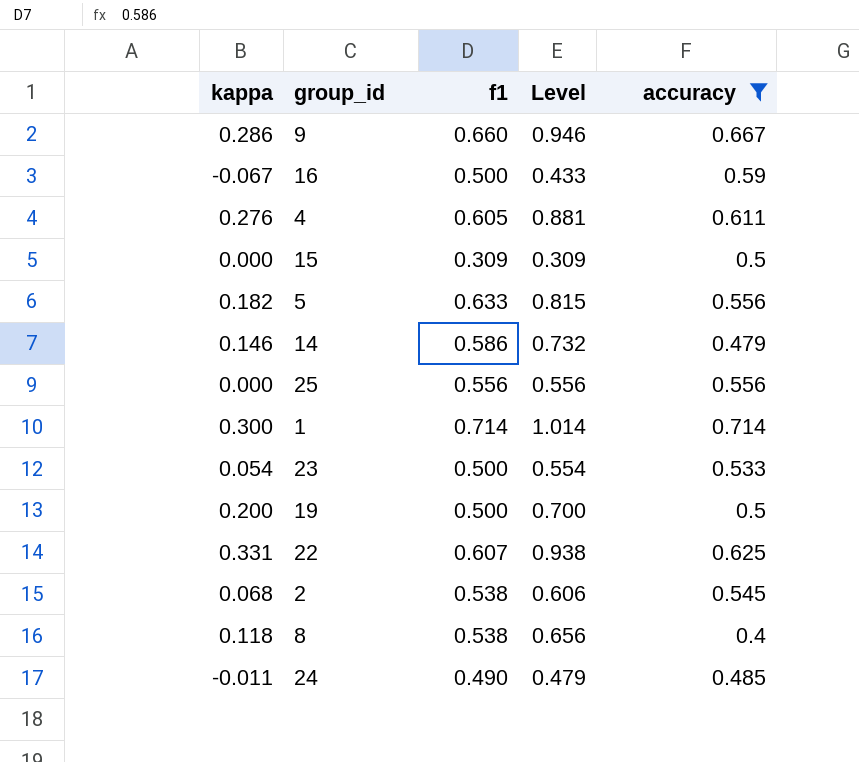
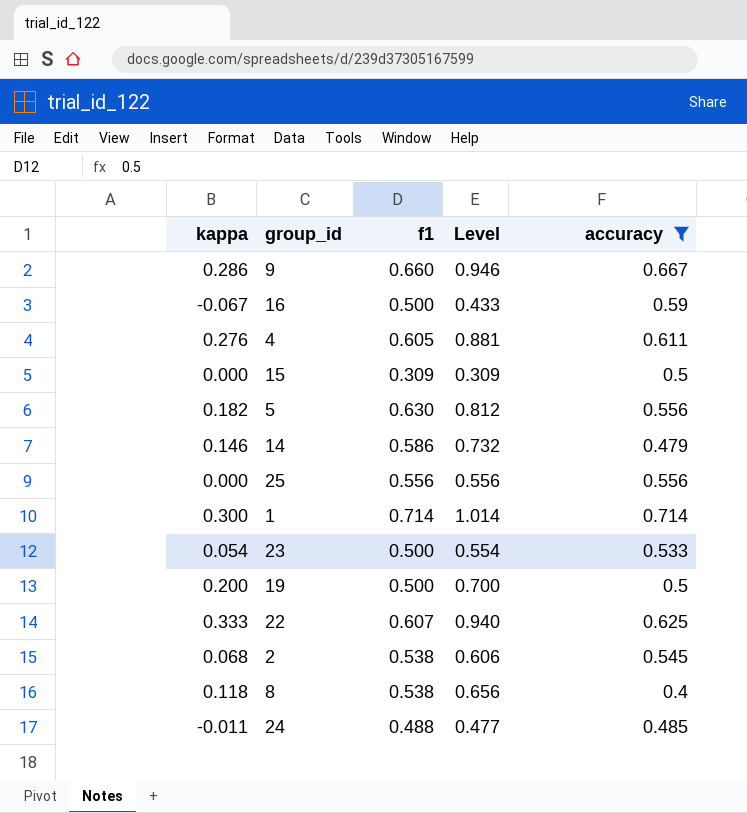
5 | f1: 0.633 -> 0.630
5 | Level: 0.815 -> 0.812
22 | kappa: 0.331 -> 0.333
22 | Level: 0.938 -> 0.940
24 | f1: 0.490 -> 0.488
24 | Level: 0.479 -> 0.477

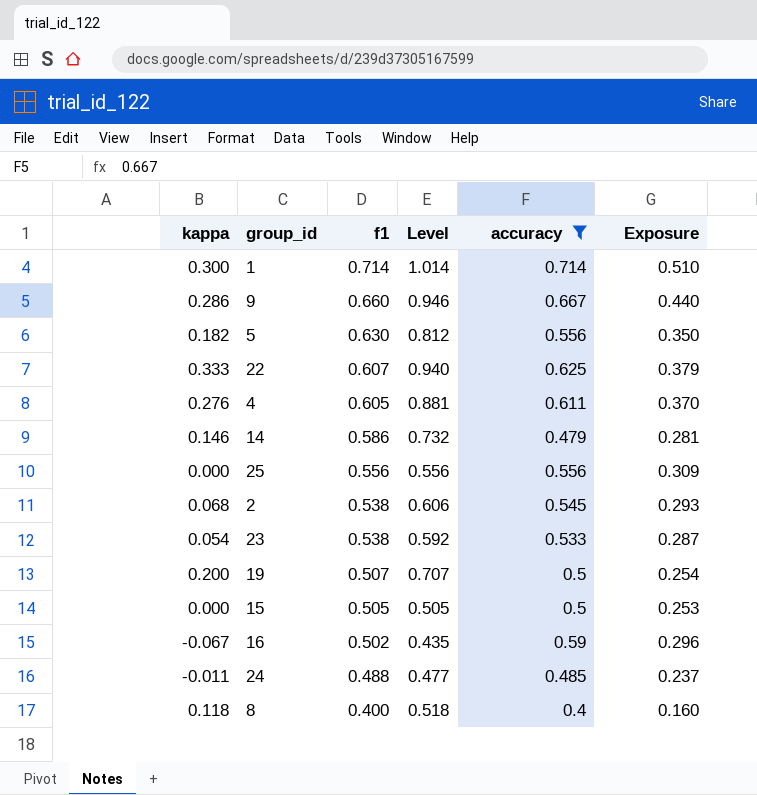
row order: none -> f1 descending
column Exposure | formula: none -> [f1] * [accuracy]
23 | f1: 0.500 -> 0.538
23 | Level: 0.554 -> 0.592
19 | f1: 0.500 -> 0.507
19 | Level: 0.700 -> 0.707
15 | f1: 0.309 -> 0.505
15 | Level: 0.309 -> 0.505
16 | f1: 0.500 -> 0.502
16 | Level: 0.433 -> 0.435
8 | f1: 0.538 -> 0.400
8 | Level: 0.656 -> 0.518

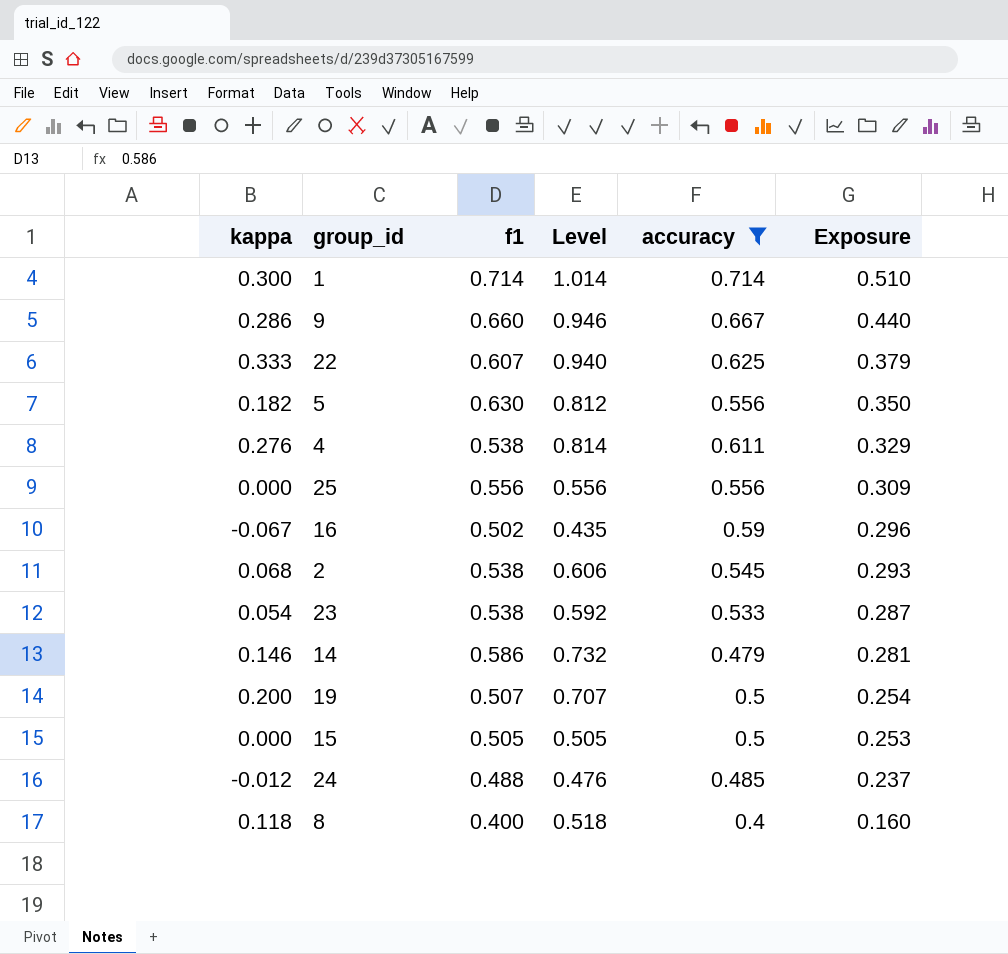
row order: f1 descending -> Exposure descending
4 | f1: 0.605 -> 0.538
4 | Level: 0.881 -> 0.814
4 | Exposure: 0.370 -> 0.329
24 | kappa: -0.011 -> -0.012
24 | Level: 0.477 -> 0.476

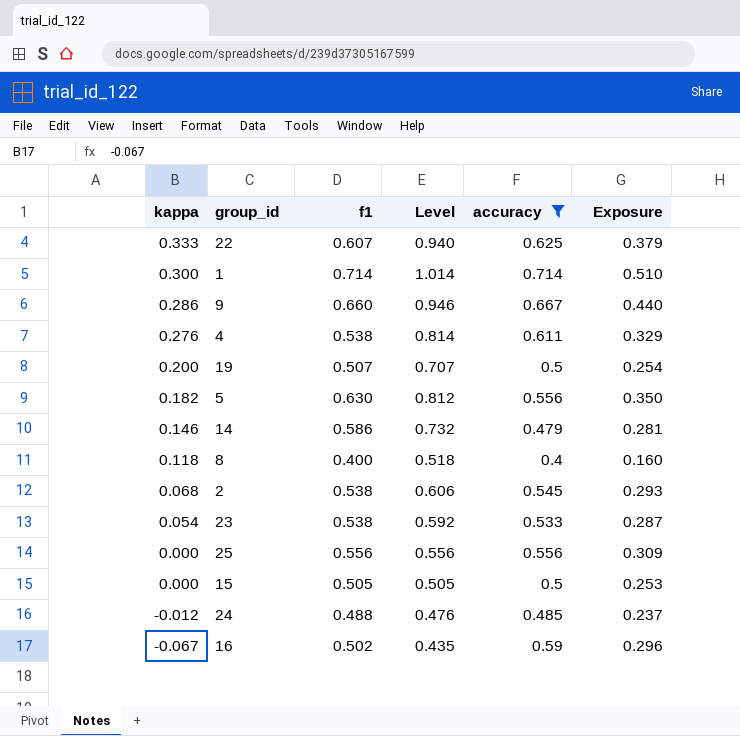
row order: Exposure descending -> kappa descending

